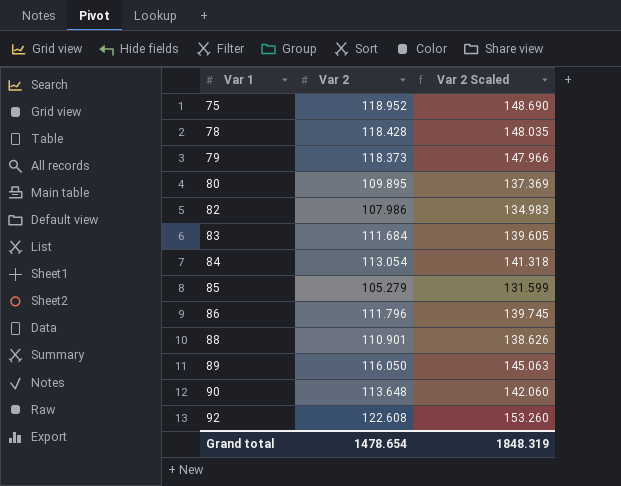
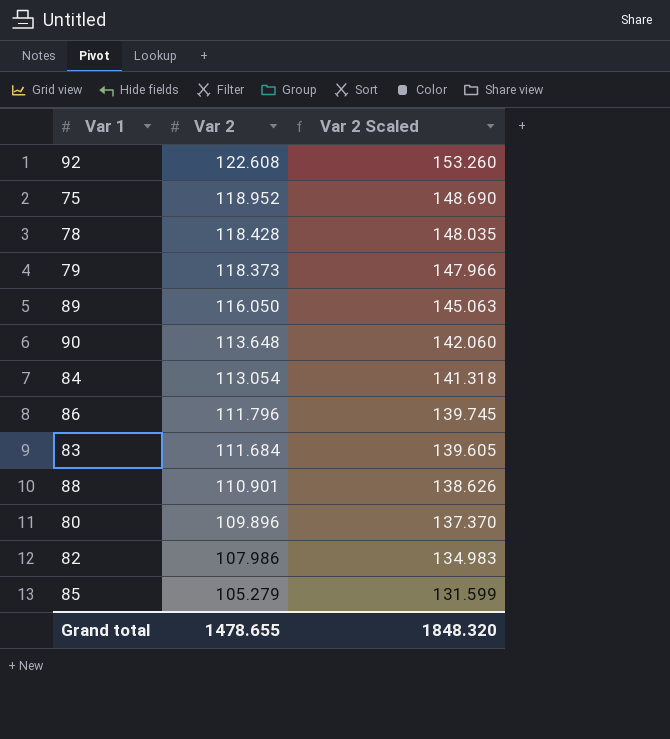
row order: Var 1 ascending -> Var 2 descending
80 | Var 2: 109.895 -> 109.896
80 | Var 2 Scaled: 137.369 -> 137.370
Grand total | Var 2: 1478.654 -> 1478.655
Grand total | Var 2 Scaled: 1848.319 -> 1848.320

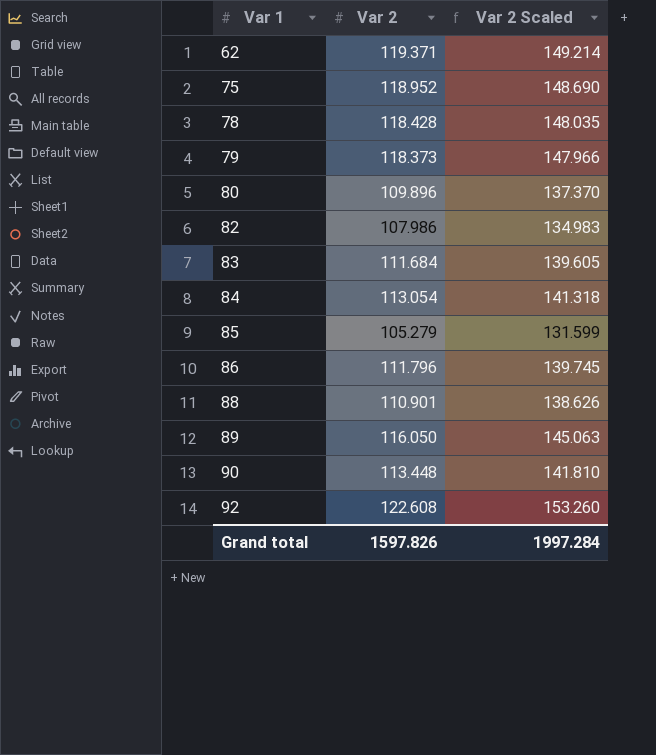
row order: Var 2 descending -> Var 1 ascending
row 62: none -> 119.371 | 149.214
90 | Var 2: 113.648 -> 113.448
90 | Var 2 Scaled: 142.060 -> 141.810
Grand total | Var 2: 1478.655 -> 1597.826
Grand total | Var 2 Scaled: 1848.320 -> 1997.284

